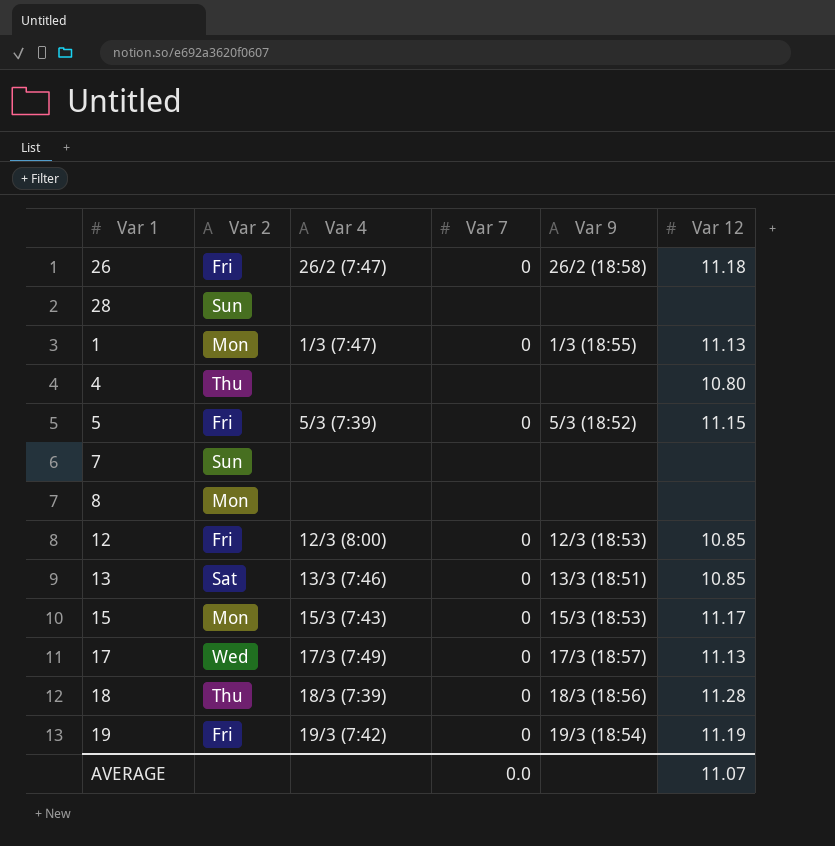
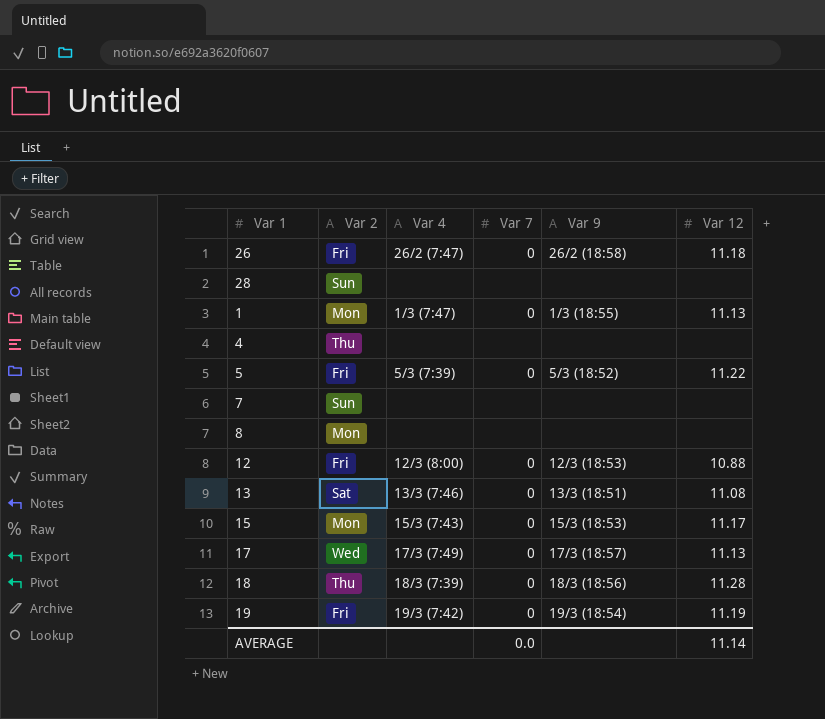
4 | Var 12: 10.80 -> none
5 | Var 12: 11.15 -> 11.22
12 | Var 12: 10.85 -> 10.88
13 | Var 12: 10.85 -> 11.08
AVERAGE | Var 12: 11.07 -> 11.14

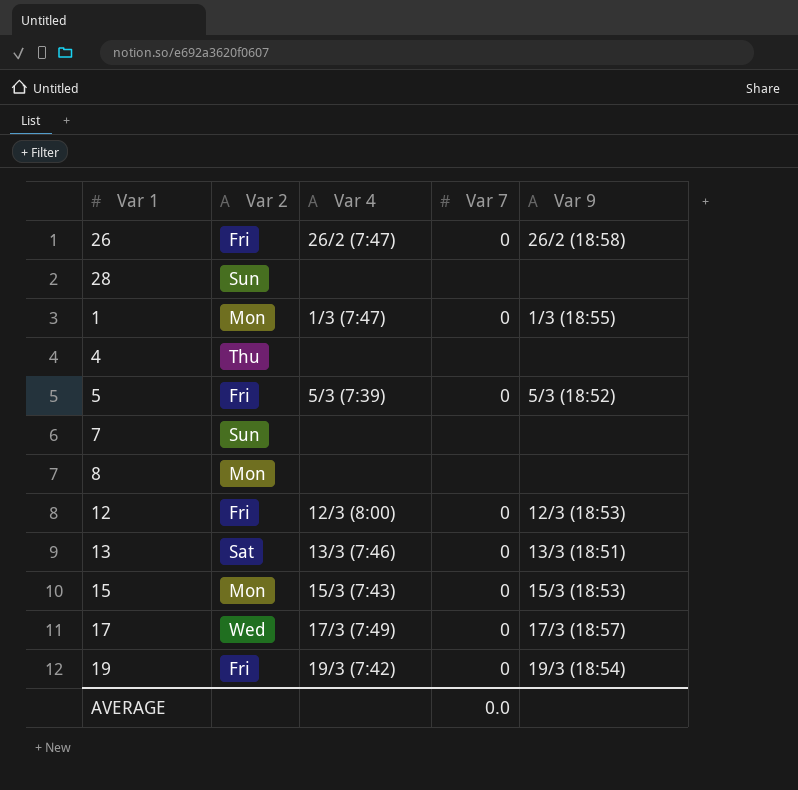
column Var 12 | position: 6 -> none
row 18: Thu | 18/3 (7:39) | 0 | 18/3 (18:56) | 11.28 -> none

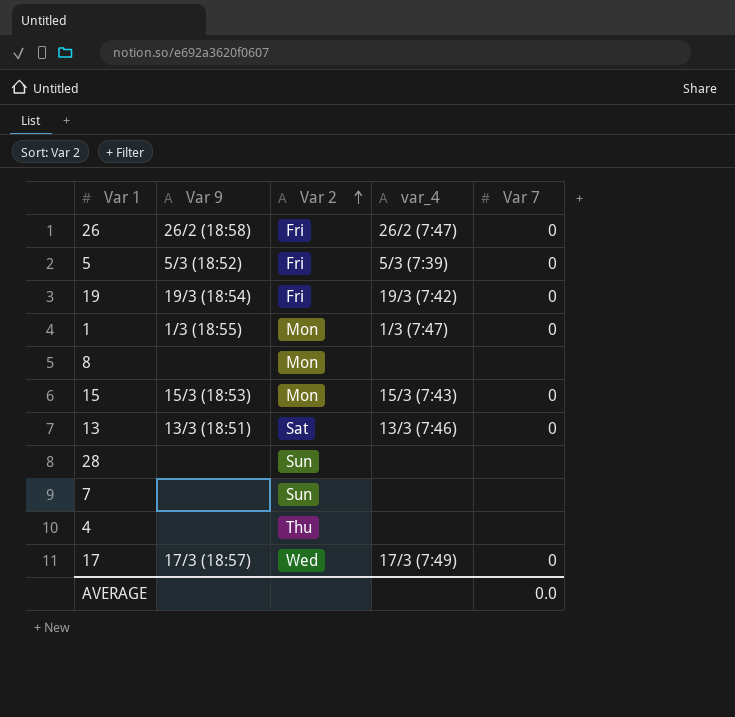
row order: none -> Var 2 ascending
column Var 9 | position: 5 -> 2
column name: Var 4 -> var_4
row 12: Fri | 12/3 (8:00) | 0 | 12/3 (18:53) -> none

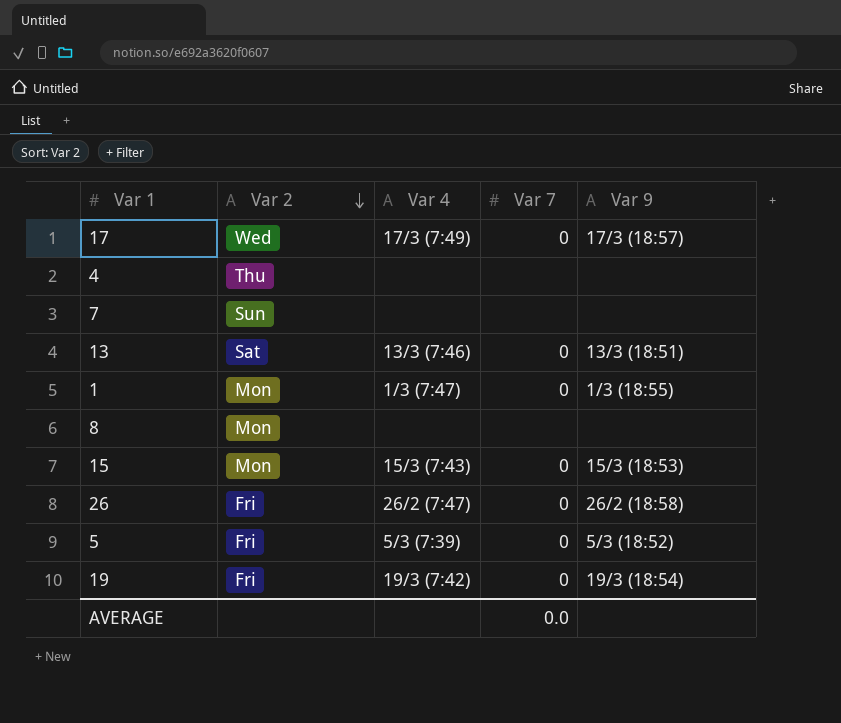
row order: Var 2 ascending -> Var 2 descending
column name: var_4 -> Var 4
column Var 9 | position: 2 -> 5
row 28: none | Sun | none | none -> none

